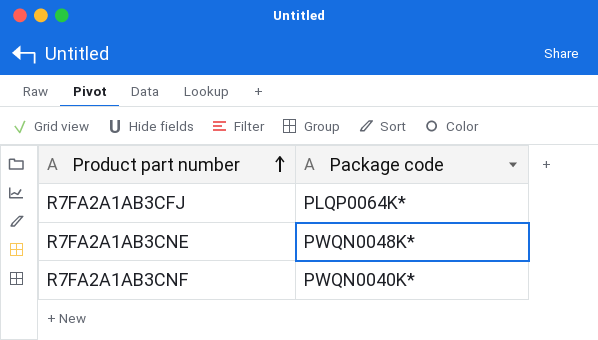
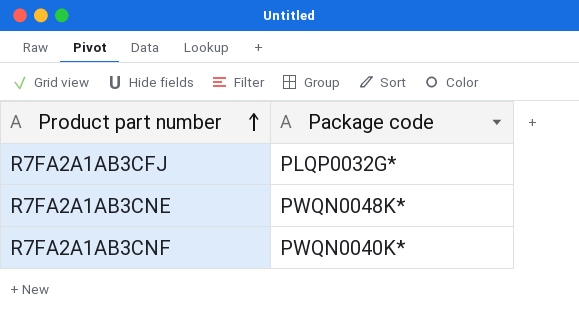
R7FA2A1AB3CFJ | Package code: PLQP0064K* -> PLQP0032G*

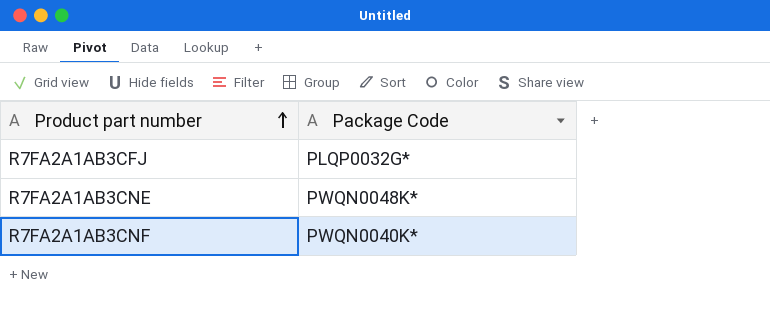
column name: Package code -> Package Code

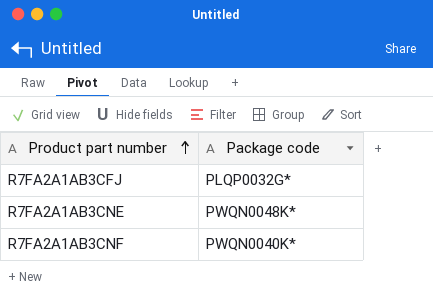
column name: Package Code -> Package code

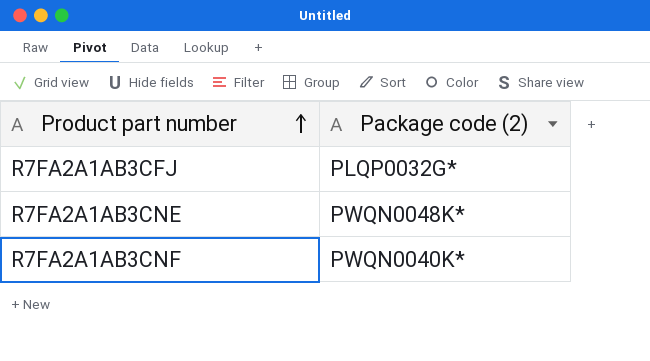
column name: Package code -> Package code (2)

